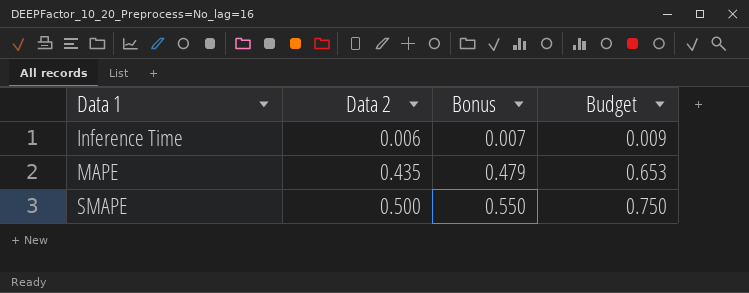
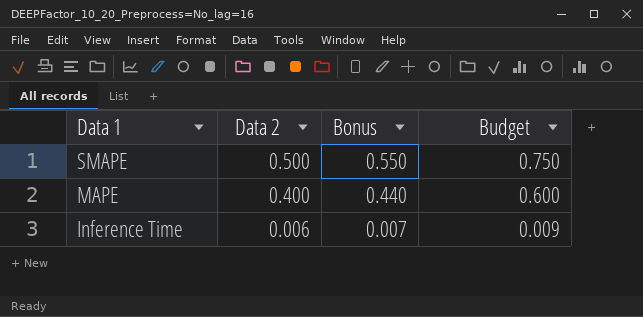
row order: Data 1 ascending -> Data 1 descending
MAPE | Data 2: 0.435 -> 0.400
MAPE | Bonus: 0.479 -> 0.440
MAPE | Budget: 0.653 -> 0.600

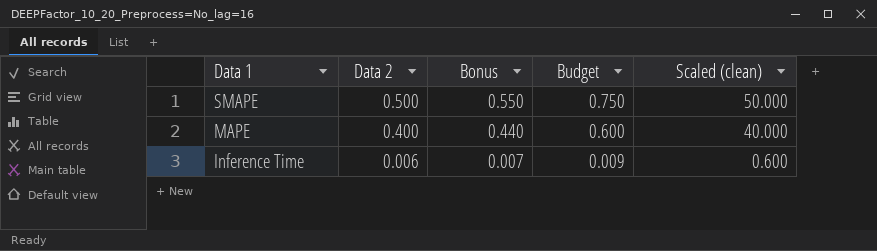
column Scaled (clean) | formula: none -> [Data 2] * 100

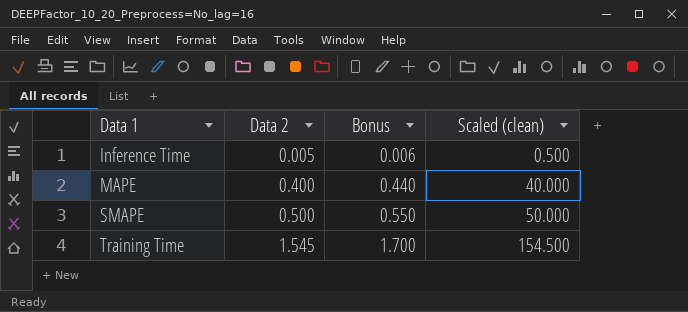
row order: Data 1 descending -> Data 1 ascending
column Budget | formula: [Data 2] * 1.5 -> none
Inference Time | Data 2: 0.006 -> 0.005
Inference Time | Bonus: 0.007 -> 0.006
Inference Time | Scaled (clean): 0.600 -> 0.500
row Training Time: none -> 1.545 | 1.700 | 154.500

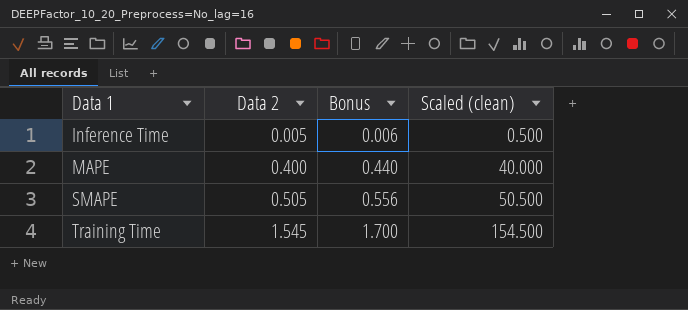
SMAPE | Data 2: 0.500 -> 0.505
SMAPE | Bonus: 0.550 -> 0.556
SMAPE | Scaled (clean): 50.000 -> 50.500

